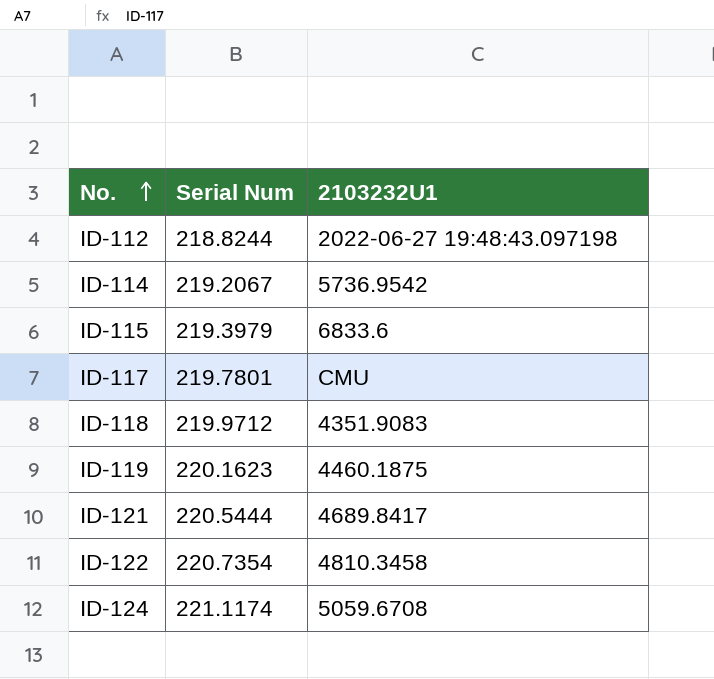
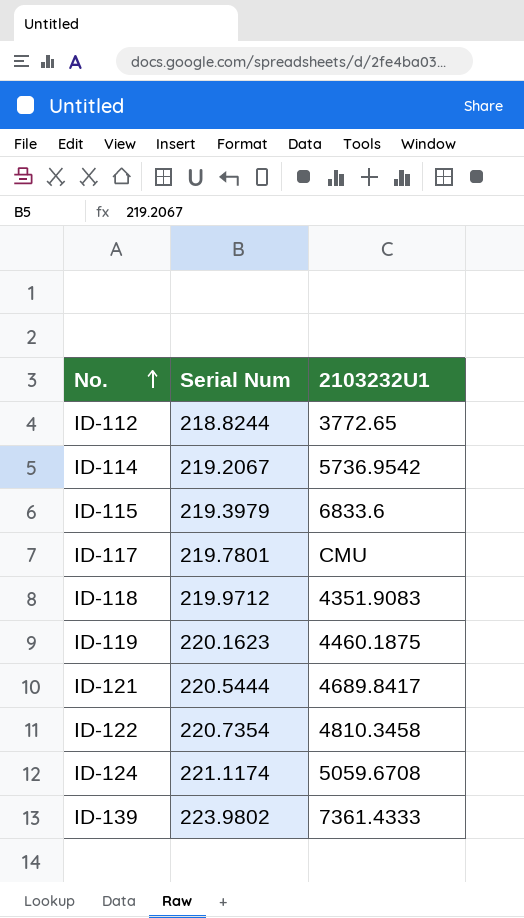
ID-112 | 2103232U1: 2022-06-27 19:48:43.097198 -> 3772.65
row ID-139: none -> 223.9802 | 7361.4333

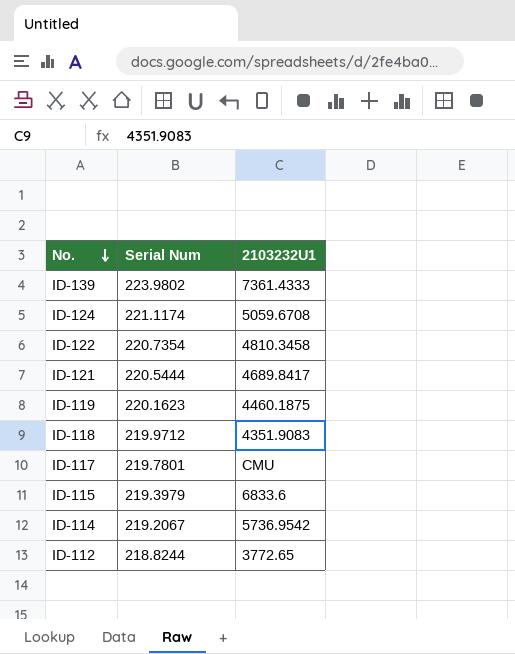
row order: No. ascending -> No. descending

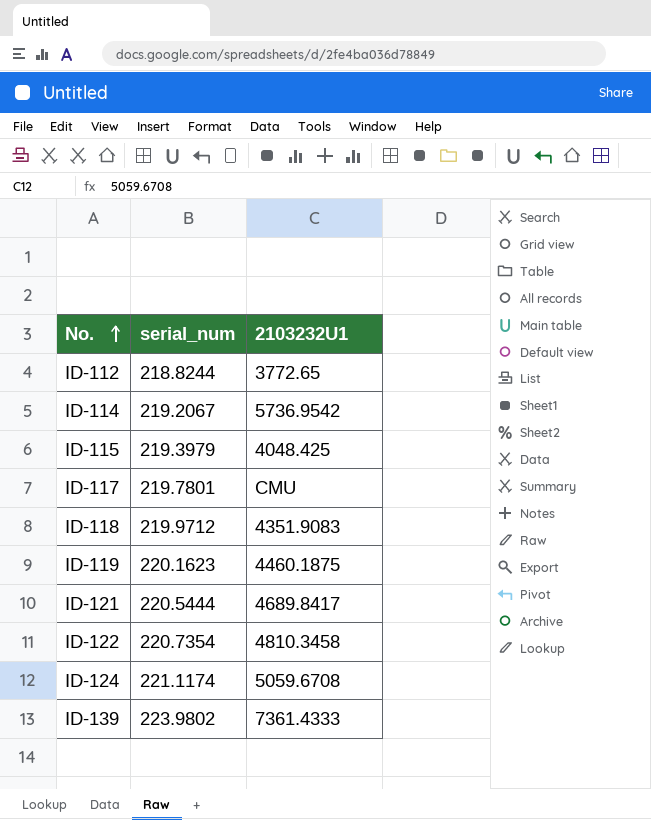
row order: No. descending -> No. ascending
column name: Serial Num -> serial_num
ID-115 | 2103232U1: 6833.6 -> 4048.425

